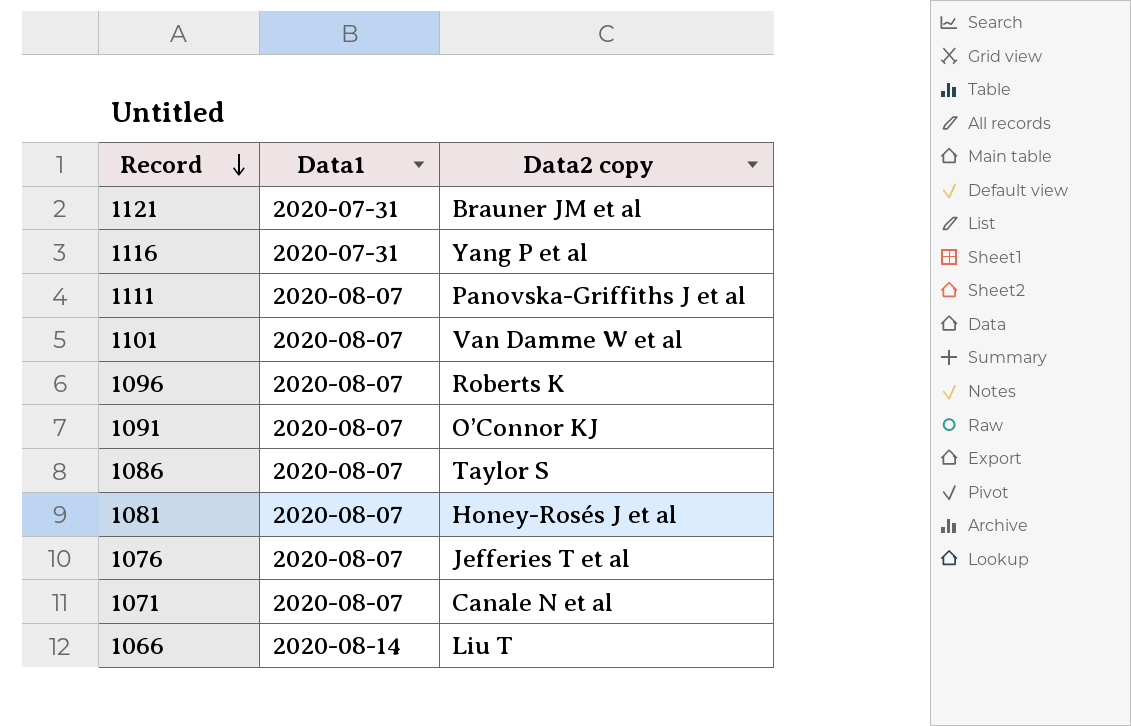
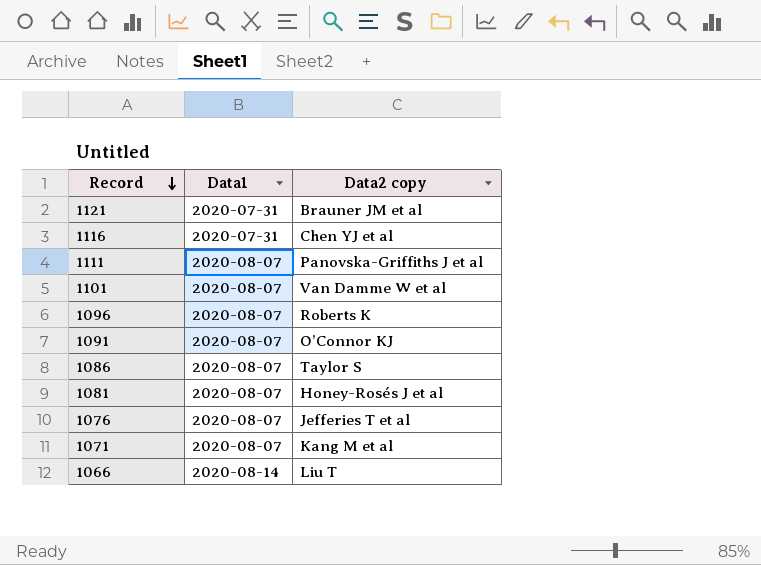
1116 | Data2 copy: Yang P et al -> Chen YJ et al
1071 | Data2 copy: Canale N et al -> Kang M et al

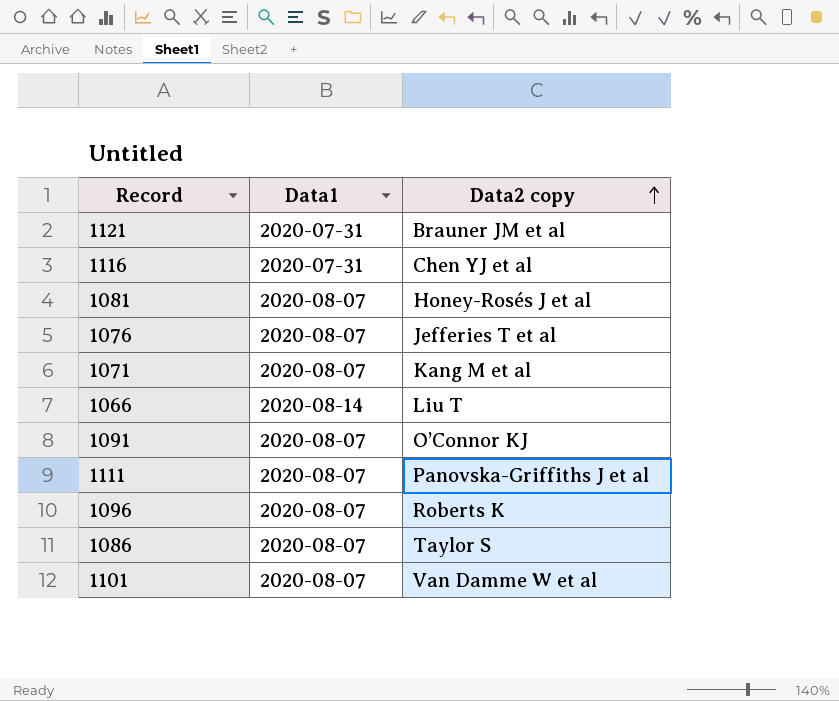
row order: Record descending -> Data2 copy ascending

